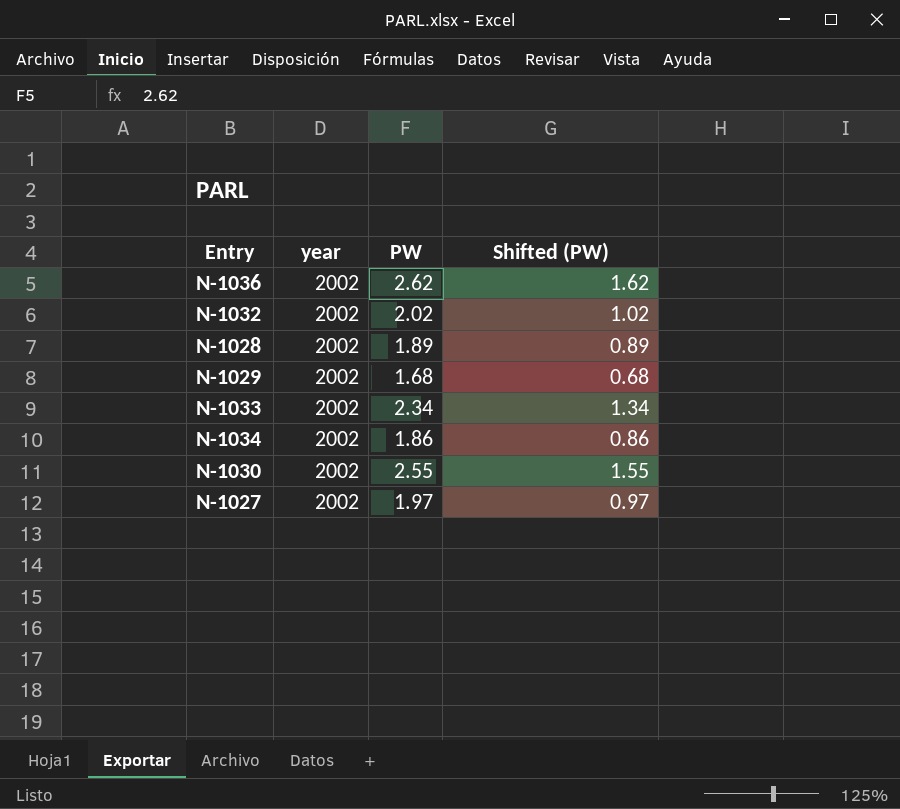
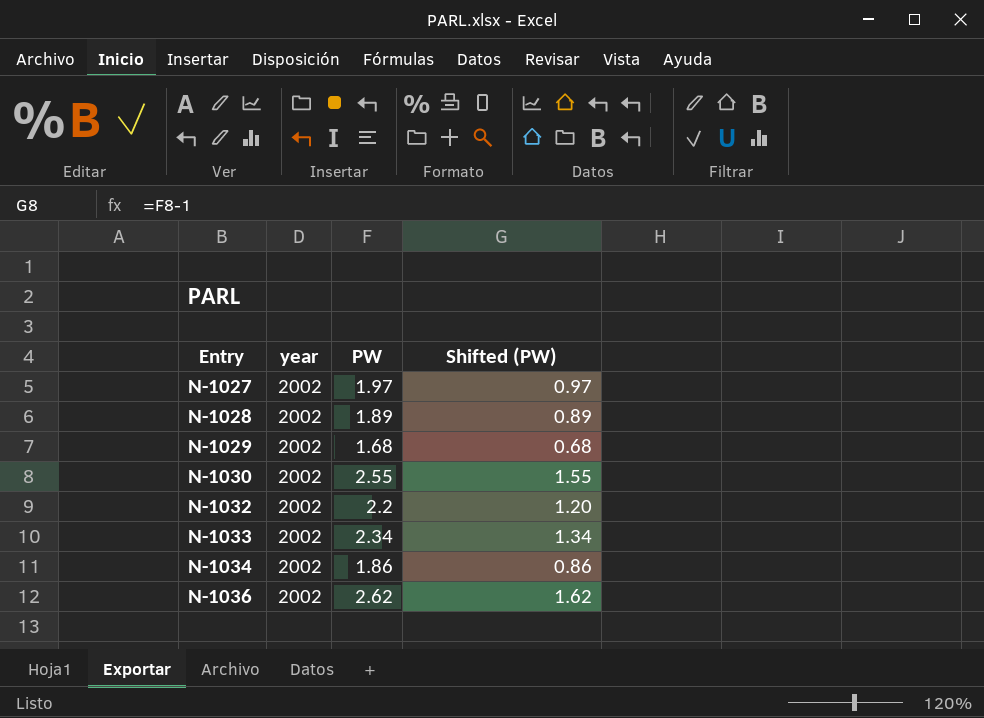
row order: none -> Entry ascending
N-1032 | PW: 2.02 -> 2.2
N-1032 | Shifted (PW): 1.02 -> 1.20

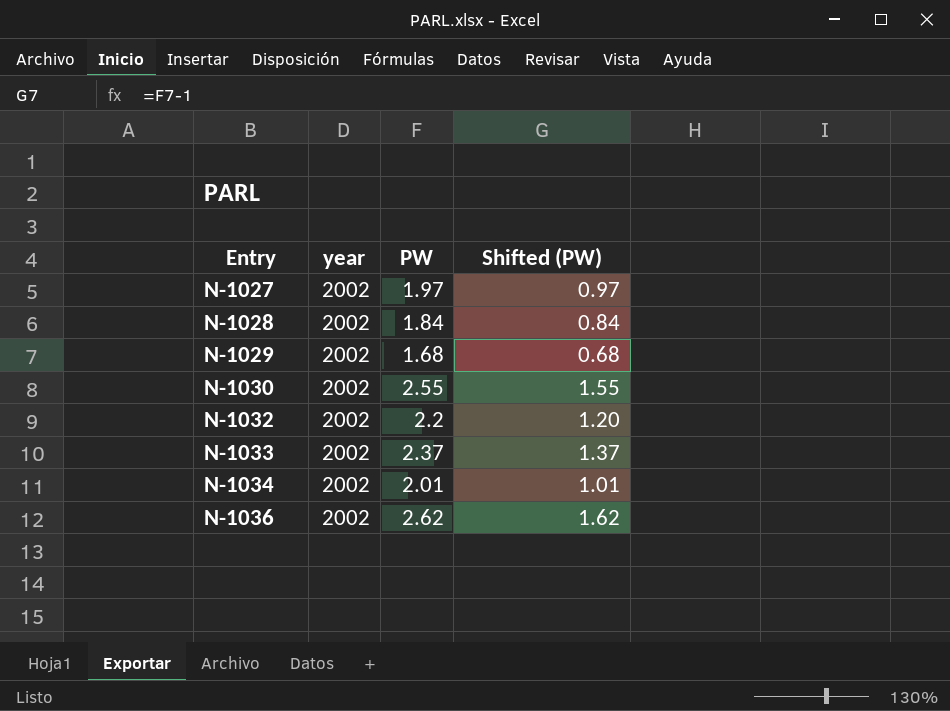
N-1028 | PW: 1.89 -> 1.84
N-1028 | Shifted (PW): 0.89 -> 0.84
N-1033 | PW: 2.34 -> 2.37
N-1033 | Shifted (PW): 1.34 -> 1.37
N-1034 | PW: 1.86 -> 2.01
N-1034 | Shifted (PW): 0.86 -> 1.01

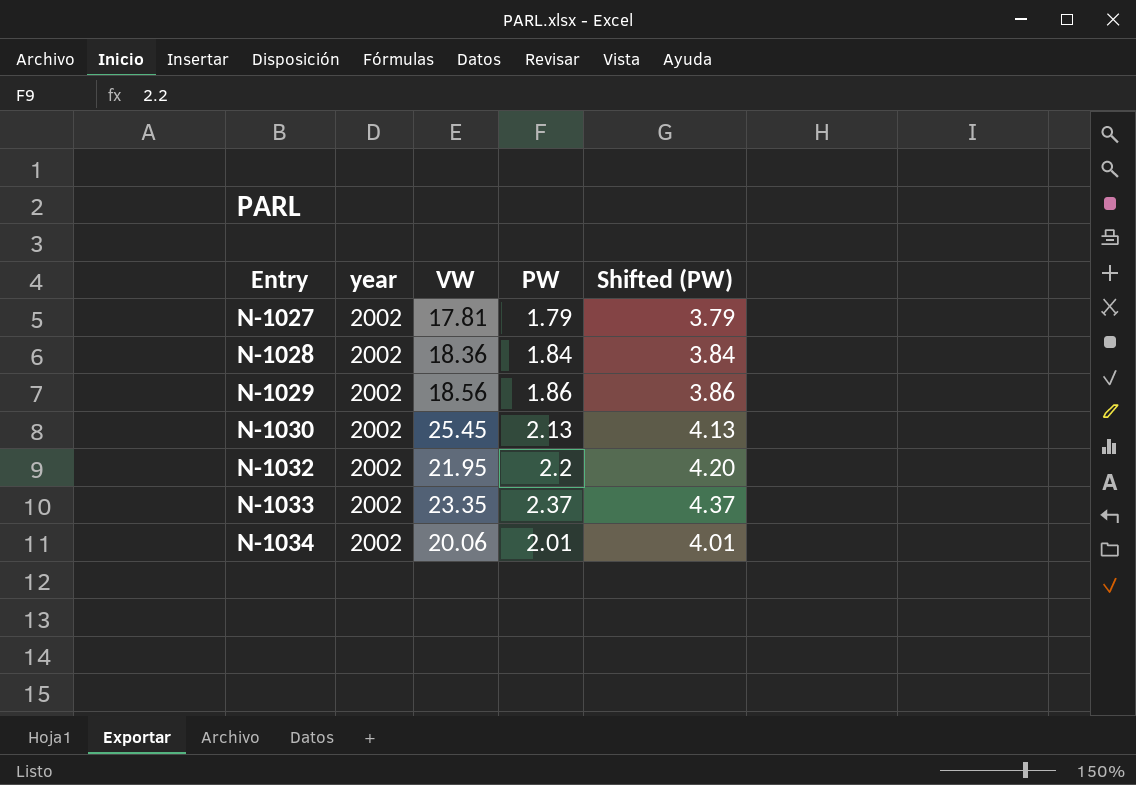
column VW | position: none -> 3
column Shifted (PW) | formula: [PW] - 1 -> [PW] + 2
row N-1036: 2002 | 2.62 | 1.62 -> none
N-1027 | PW: 1.97 -> 1.79
N-1029 | PW: 1.68 -> 1.86
N-1030 | PW: 2.55 -> 2.13

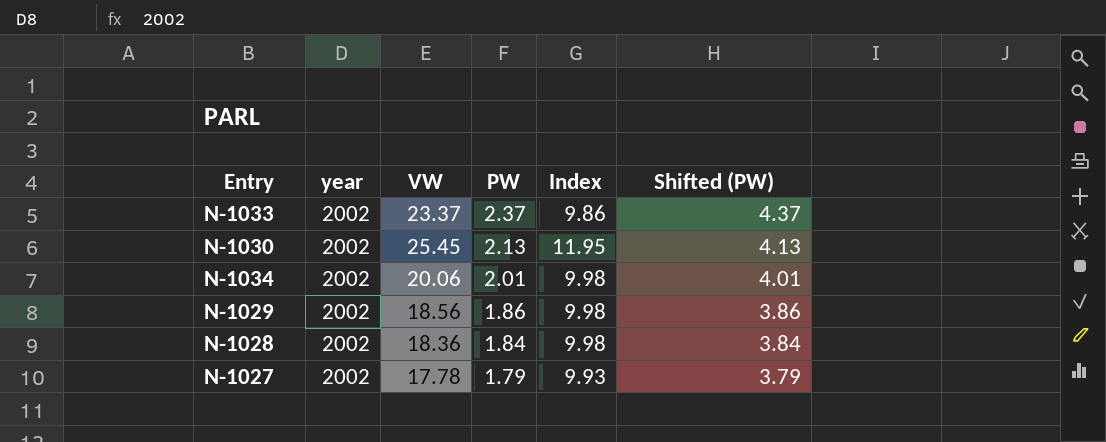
row order: Entry ascending -> PW descending
column Index | formula: none -> [VW] / [PW]
row N-1032: 2002 | 21.95 | 2.2 | 4.20 -> none
N-1033 | VW: 23.35 -> 23.37
N-1027 | VW: 17.81 -> 17.78

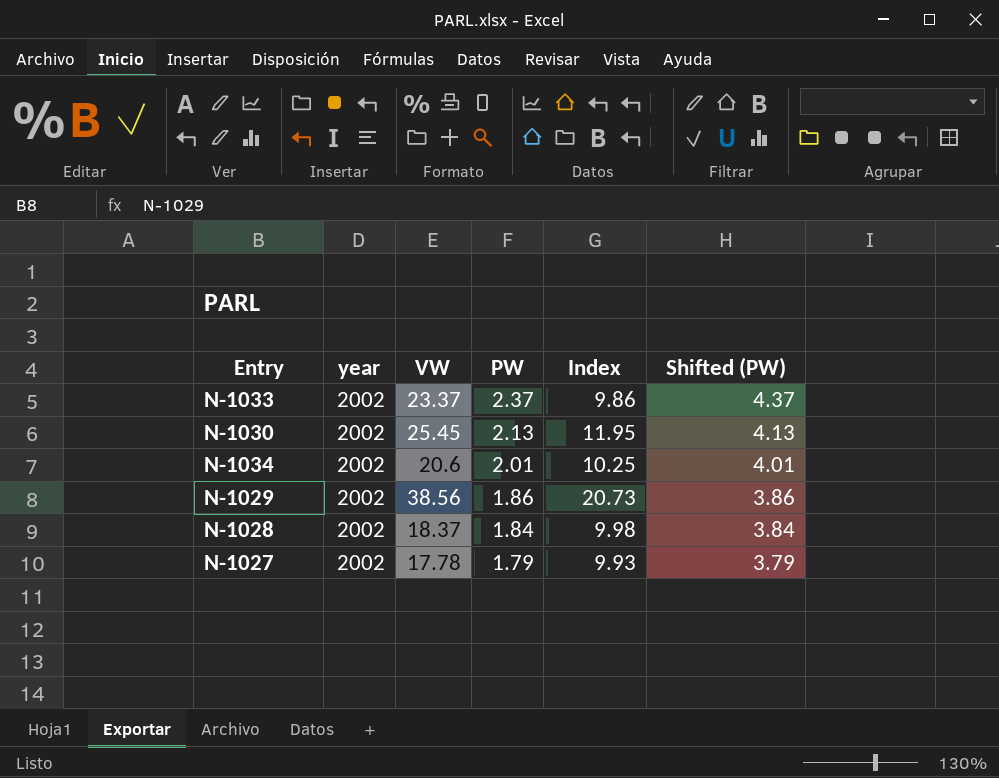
N-1034 | VW: 20.06 -> 20.6
N-1034 | Index: 9.98 -> 10.25
N-1029 | VW: 18.56 -> 38.56
N-1029 | Index: 9.98 -> 20.73
N-1028 | VW: 18.36 -> 18.37

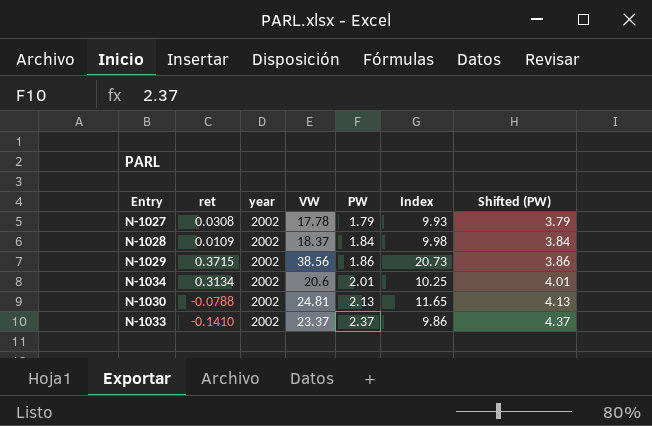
row order: PW descending -> PW ascending
column ret | position: none -> 2
N-1030 | VW: 25.45 -> 24.81
N-1030 | Index: 11.95 -> 11.65

